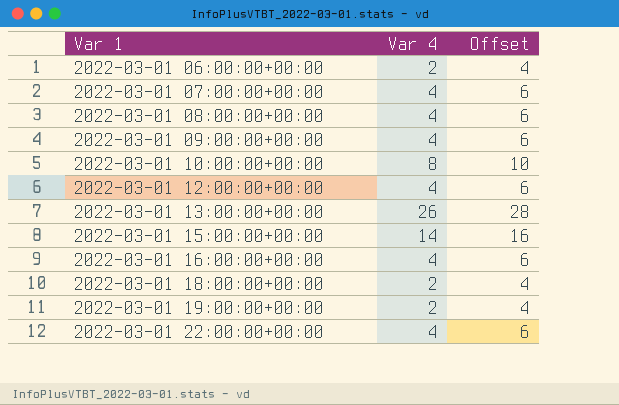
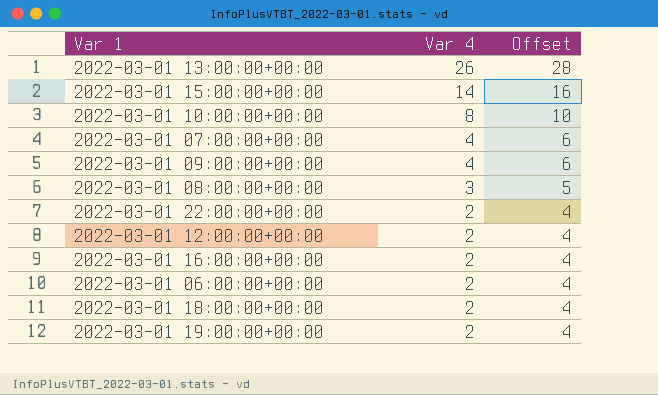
row order: Var 1 ascending -> Var 4 descending
2022-03-01 08:00:00+00:00 | Var 4: 4 -> 3
2022-03-01 08:00:00+00:00 | Offset: 6 -> 5
2022-03-01 22:00:00+00:00 | Var 4: 4 -> 2
2022-03-01 22:00:00+00:00 | Offset: 6 -> 4
2022-03-01 12:00:00+00:00 | Var 4: 4 -> 2
2022-03-01 12:00:00+00:00 | Offset: 6 -> 4
2022-03-01 16:00:00+00:00 | Var 4: 4 -> 2
2022-03-01 16:00:00+00:00 | Offset: 6 -> 4

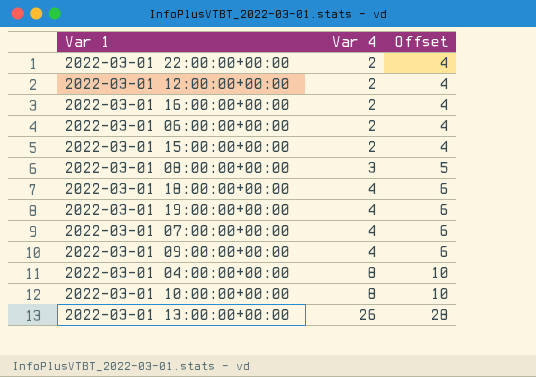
row order: Var 4 descending -> Var 4 ascending
2022-03-01 15:00:00+00:00 | Var 4: 14 -> 2
2022-03-01 15:00:00+00:00 | Offset: 16 -> 4
2022-03-01 18:00:00+00:00 | Var 4: 2 -> 4
2022-03-01 18:00:00+00:00 | Offset: 4 -> 6
2022-03-01 19:00:00+00:00 | Var 4: 2 -> 4
2022-03-01 19:00:00+00:00 | Offset: 4 -> 6
row 2022-03-01 04:00:00+00:00: none -> 8 | 10

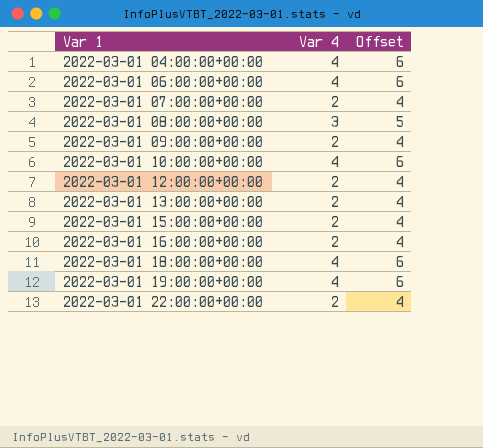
row order: Var 4 ascending -> Var 1 ascending
2022-03-01 04:00:00+00:00 | Var 4: 8 -> 4
2022-03-01 04:00:00+00:00 | Offset: 10 -> 6
2022-03-01 06:00:00+00:00 | Var 4: 2 -> 4
2022-03-01 06:00:00+00:00 | Offset: 4 -> 6
2022-03-01 07:00:00+00:00 | Var 4: 4 -> 2
2022-03-01 07:00:00+00:00 | Offset: 6 -> 4
2022-03-01 09:00:00+00:00 | Var 4: 4 -> 2
2022-03-01 09:00:00+00:00 | Offset: 6 -> 4
2022-03-01 10:00:00+00:00 | Var 4: 8 -> 4
2022-03-01 10:00:00+00:00 | Offset: 10 -> 6
2022-03-01 13:00:00+00:00 | Var 4: 26 -> 2
2022-03-01 13:00:00+00:00 | Offset: 28 -> 4

